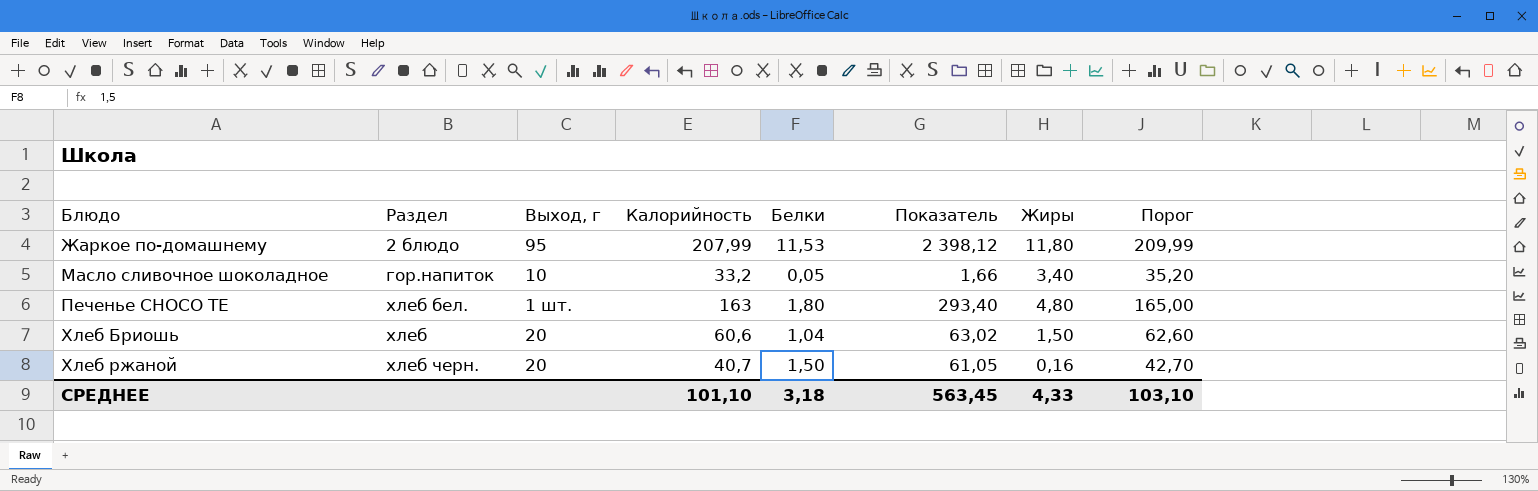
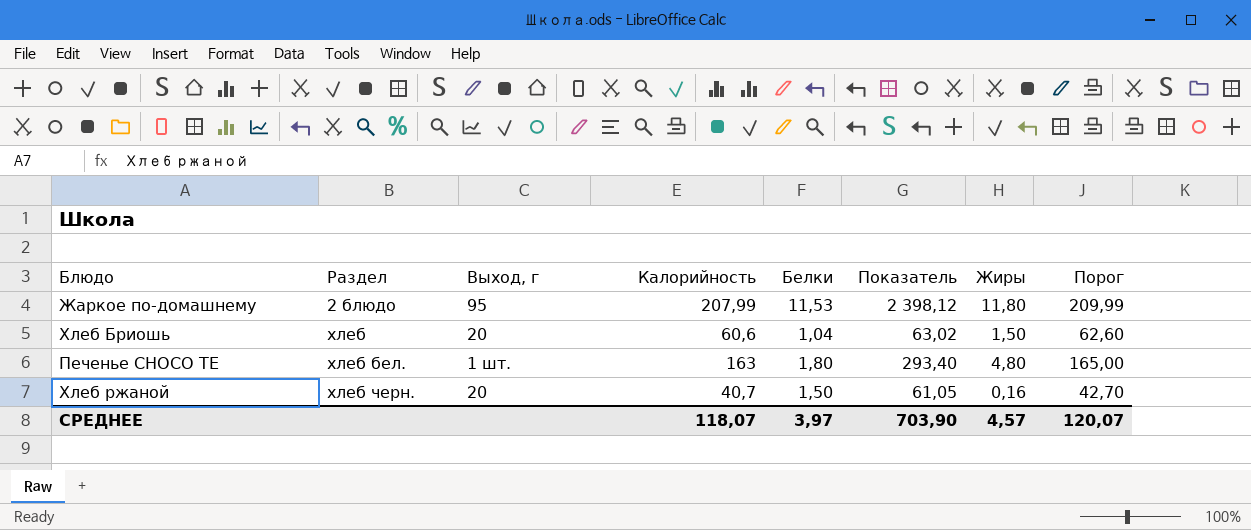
row order: Блюдо ascending -> Раздел ascending
row Масло сливочное шоколадное: гор.напиток | 10 | 33,2 | 0,05 | 1,66 | 3,40 | 35,20 -> none
СРЕДНЕЕ | Калорийность: 101,10 -> 118,07
СРЕДНЕЕ | Белки: 3,18 -> 3,97
СРЕДНЕЕ | Показатель: 563,45 -> 703,90
СРЕДНЕЕ | Жиры: 4,33 -> 4,57
СРЕДНЕЕ | Порог: 103,10 -> 120,07

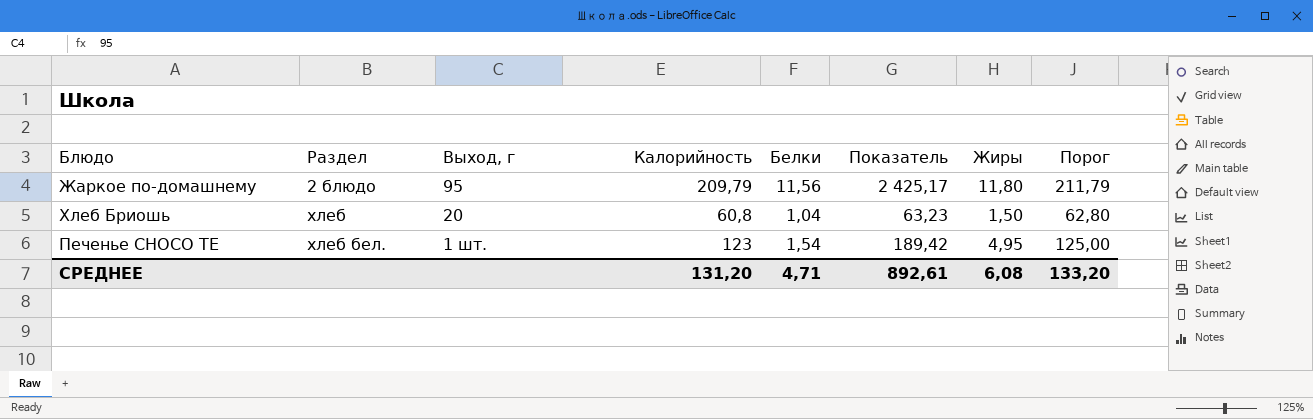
row Хлеб ржаной: хлеб черн. | 20 | 40,7 | 1,50 | 61,05 | 0,16 | 42,70 -> none
Жаркое по-домашнему | Калорийность: 207,99 -> 209,79
Жаркое по-домашнему | Белки: 11,53 -> 11,56
Жаркое по-домашнему | Показатель: 2 398,12 -> 2 425,17
Жаркое по-домашнему | Порог: 209,99 -> 211,79
Хлеб Бриошь | Калорийность: 60,6 -> 60,8
Хлеб Бриошь | Показатель: 63,02 -> 63,23
Хлеб Бриошь | Порог: 62,60 -> 62,80
Печенье CHOCO TE | Калорийность: 163 -> 123
Печенье CHOCO TE | Белки: 1,80 -> 1,54
Печенье CHOCO TE | Показатель: 293,40 -> 189,42
Печенье CHOCO TE | Жиры: 4,80 -> 4,95
Печенье CHOCO TE | Порог: 165,00 -> 125,00
СРЕДНЕЕ | Калорийность: 118,07 -> 131,20
СРЕДНЕЕ | Белки: 3,97 -> 4,71
СРЕДНЕЕ | Показатель: 703,90 -> 892,61
СРЕДНЕЕ | Жиры: 4,57 -> 6,08
СРЕДНЕЕ | Порог: 120,07 -> 133,20

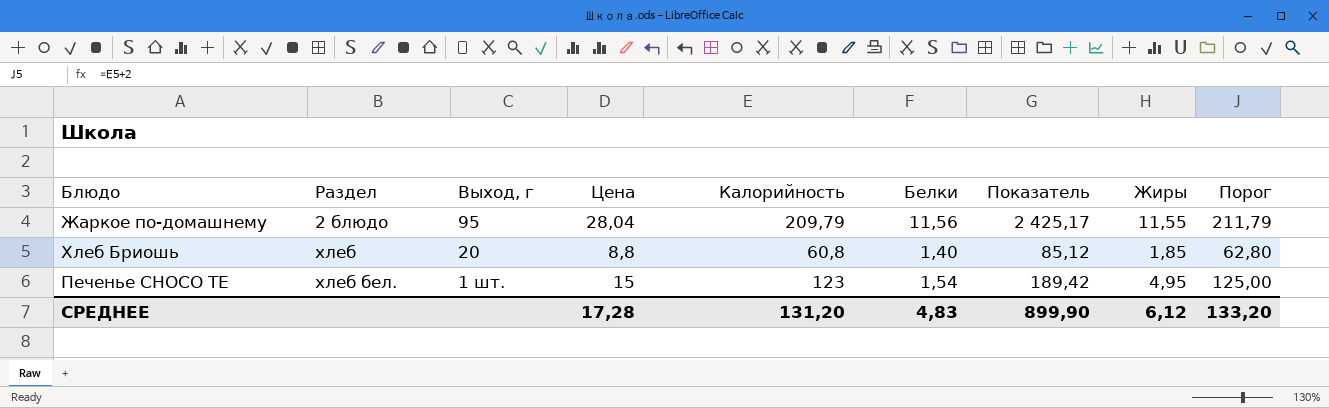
column Цена | position: none -> 4
Жаркое по-домашнему | Жиры: 11,80 -> 11,55
Хлеб Бриошь | Белки: 1,04 -> 1,40
Хлеб Бриошь | Показатель: 63,23 -> 85,12
Хлеб Бриошь | Жиры: 1,50 -> 1,85
СРЕДНЕЕ | Белки: 4,71 -> 4,83
СРЕДНЕЕ | Показатель: 892,61 -> 899,90
СРЕДНЕЕ | Жиры: 6,08 -> 6,12

